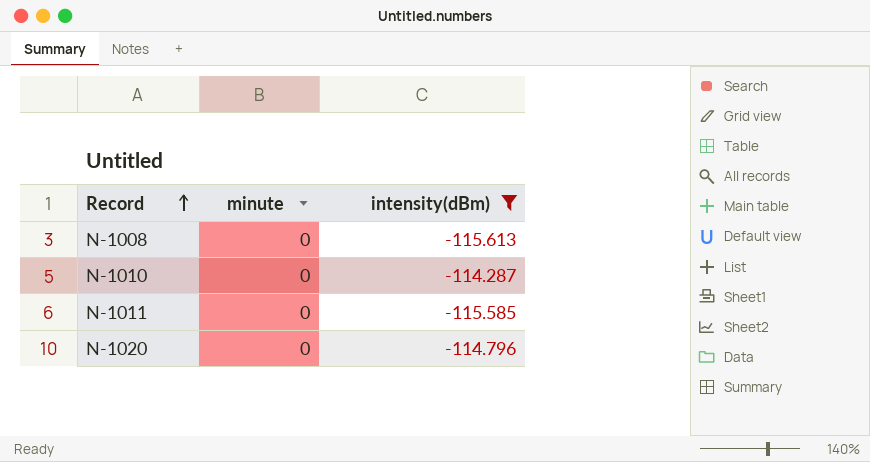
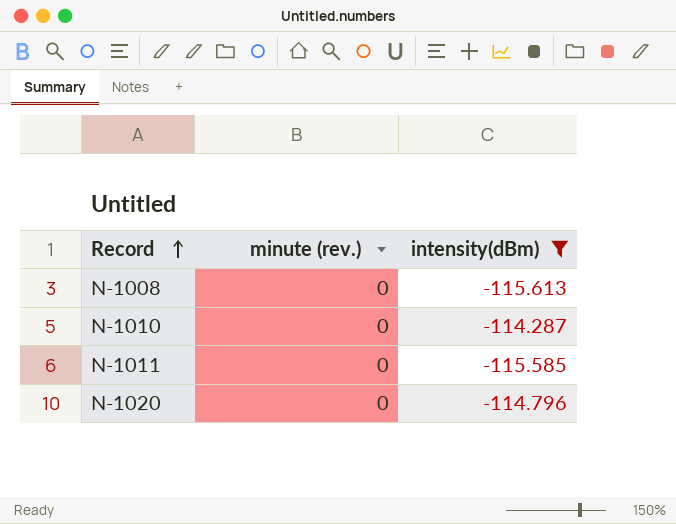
column name: minute -> minute (rev.)

